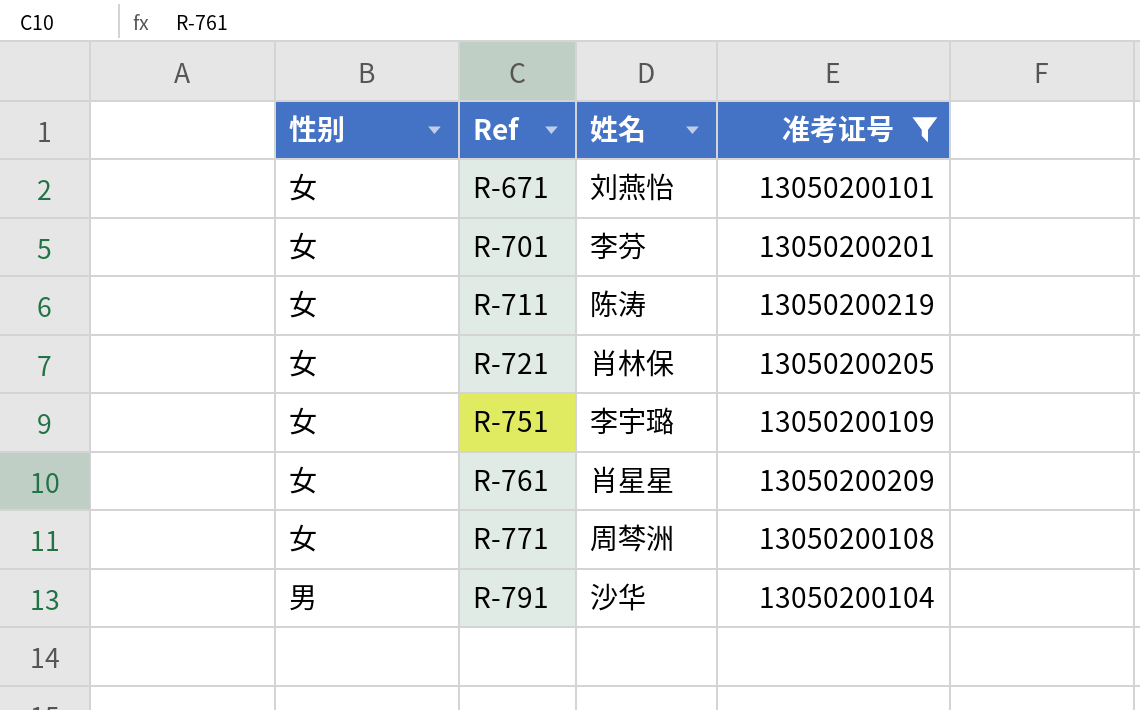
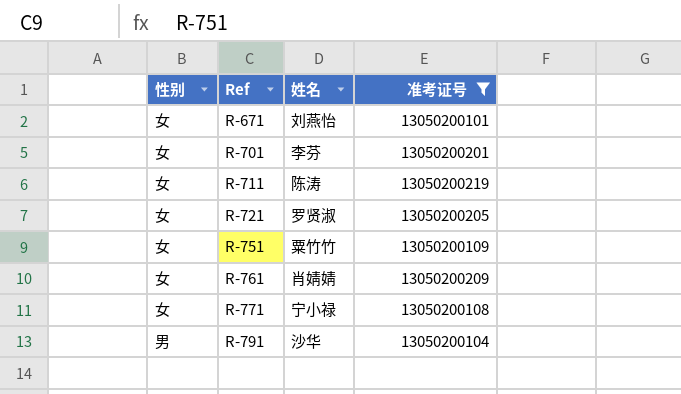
R-721 | 姓名: 肖林保 -> 罗贤淑
R-751 | 姓名: 李宇璐 -> 粟竹竹
R-761 | 姓名: 肖星星 -> 肖婧婧
R-771 | 姓名: 周棽洲 -> 宁小禄

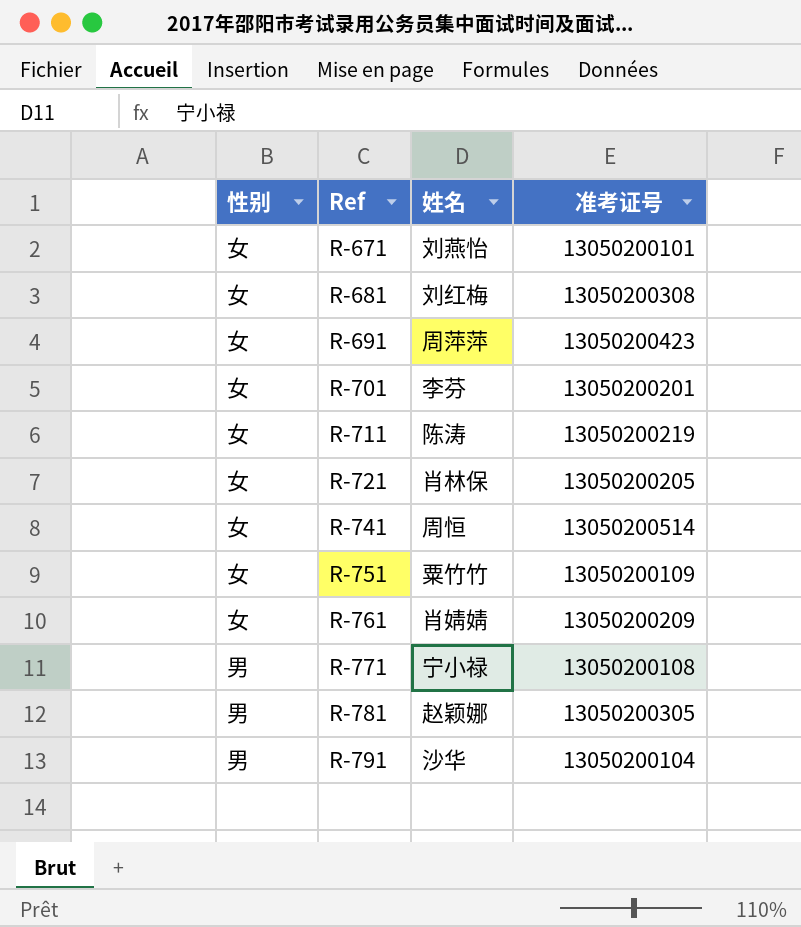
filter: 准考证号 <= 13050200219 -> none
R-721 | 姓名: 罗贤淑 -> 肖林保
R-771 | 性别: 女 -> 男

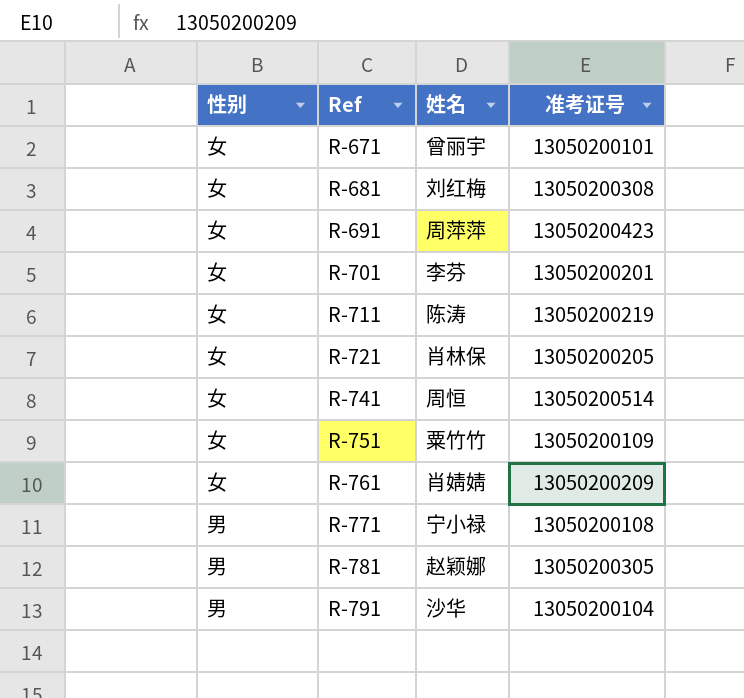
R-671 | 姓名: 刘燕怡 -> 曾丽宇

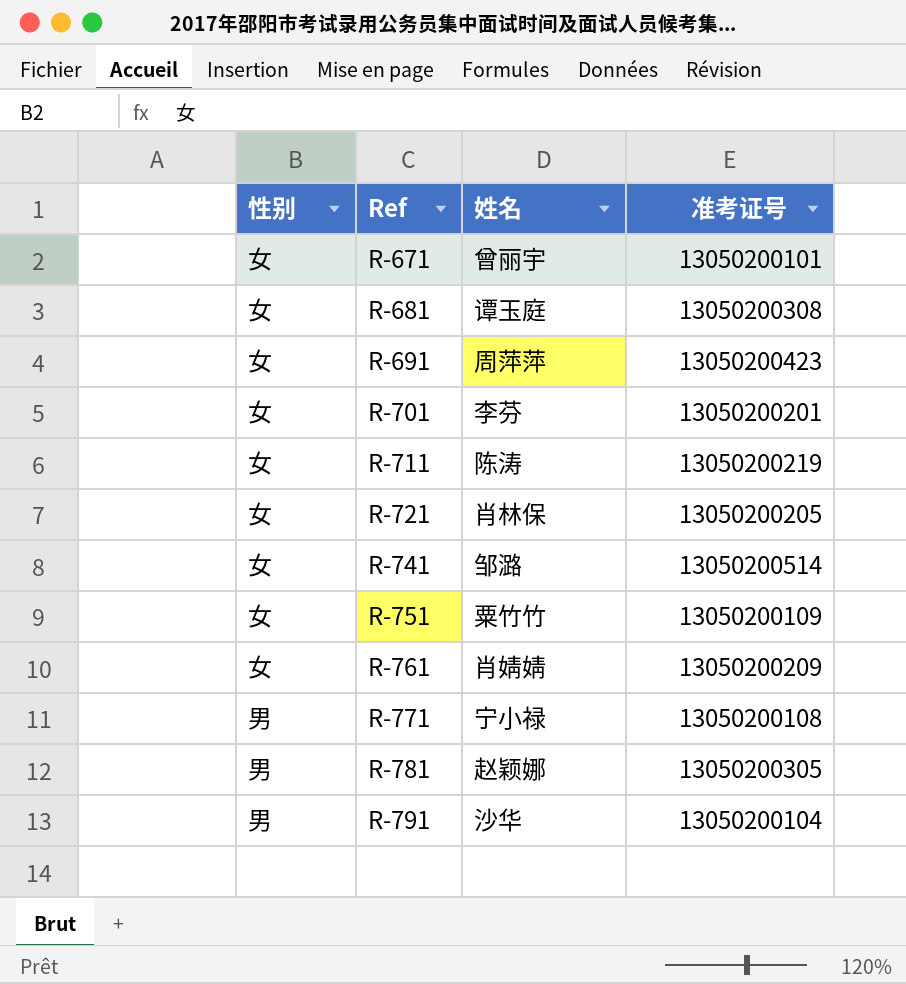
R-681 | 姓名: 刘红梅 -> 谭玉庭
R-741 | 姓名: 周恒 -> 邹潞

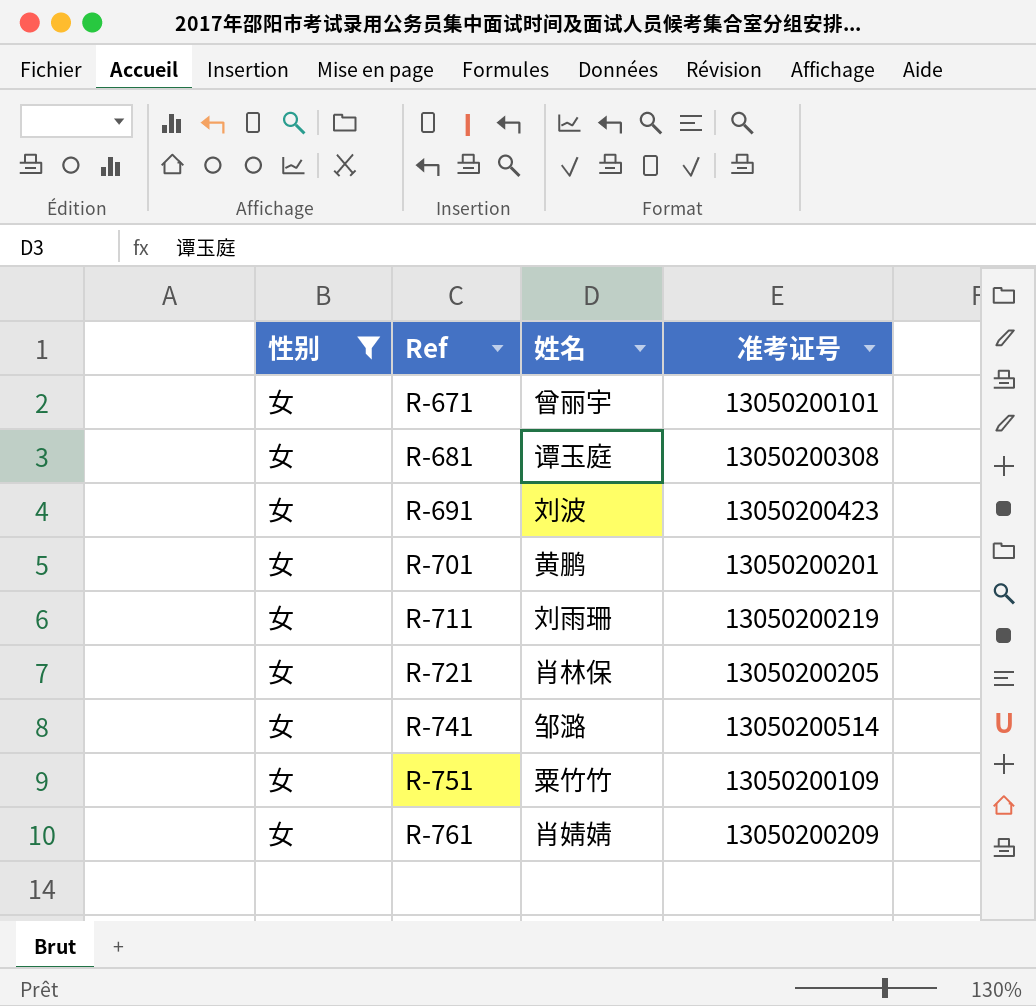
filter: none -> 性别 = 女
R-691 | 姓名: 周萍萍 -> 刘波
R-701 | 姓名: 李芬 -> 黄鹏
R-711 | 姓名: 陈涛 -> 刘雨珊

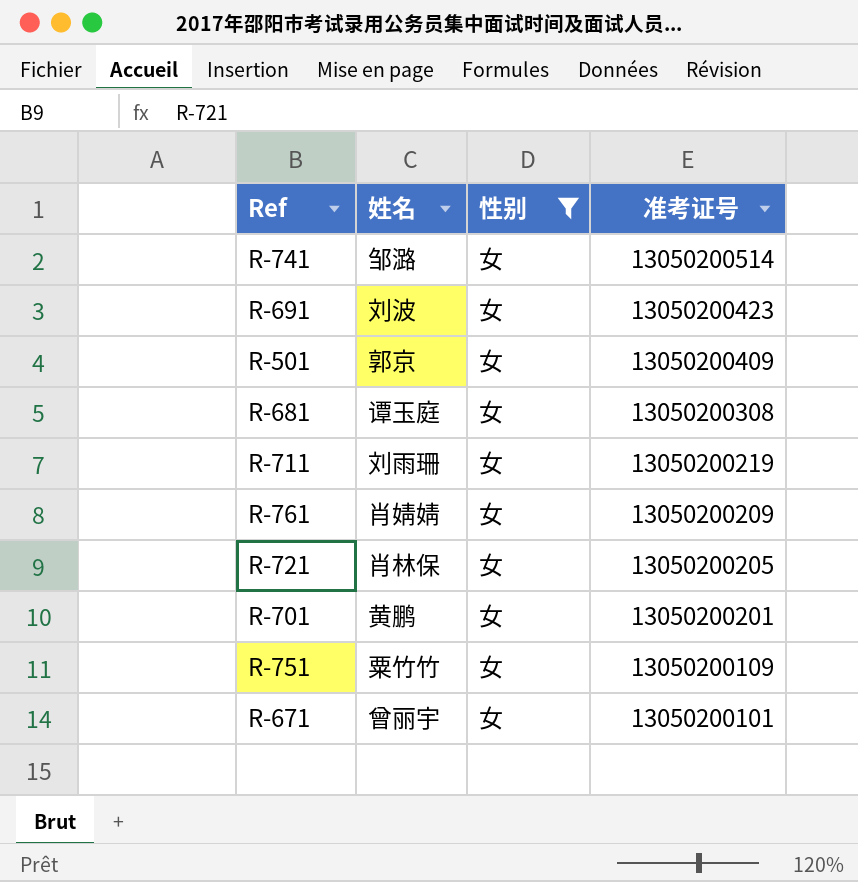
row order: Ref ascending -> 准考证号 descending
column 性别 | position: 1 -> 3
row R-501: none -> 郭京 | 女 | 13050200409

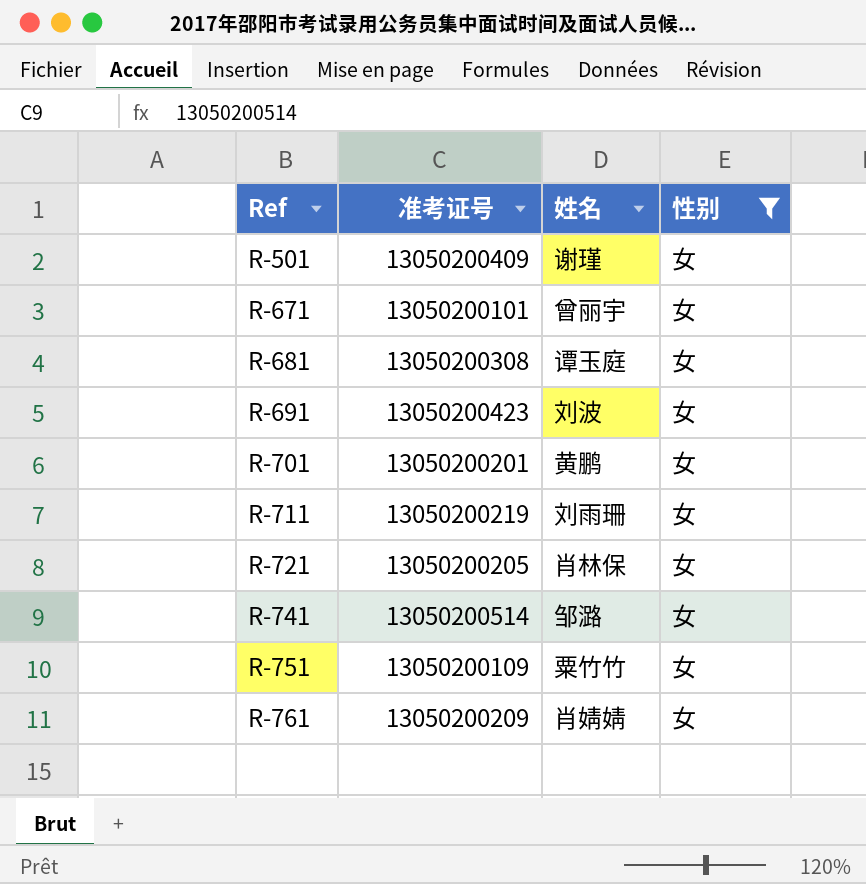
row order: 准考证号 descending -> Ref ascending
column 准考证号 | position: 4 -> 2
R-501 | 姓名: 郭京 -> 谢瑾

